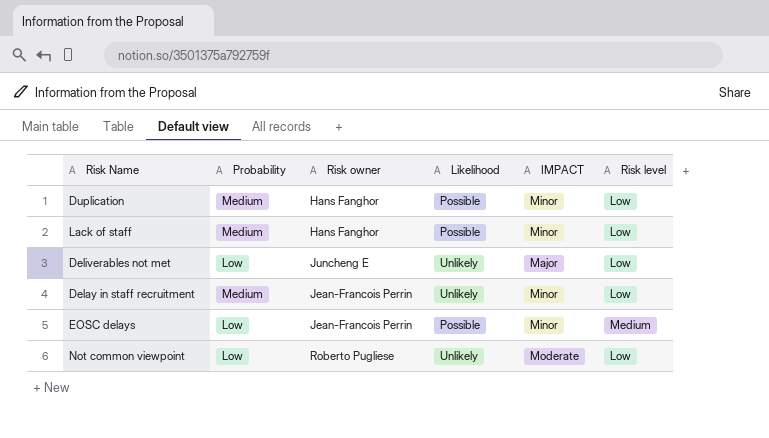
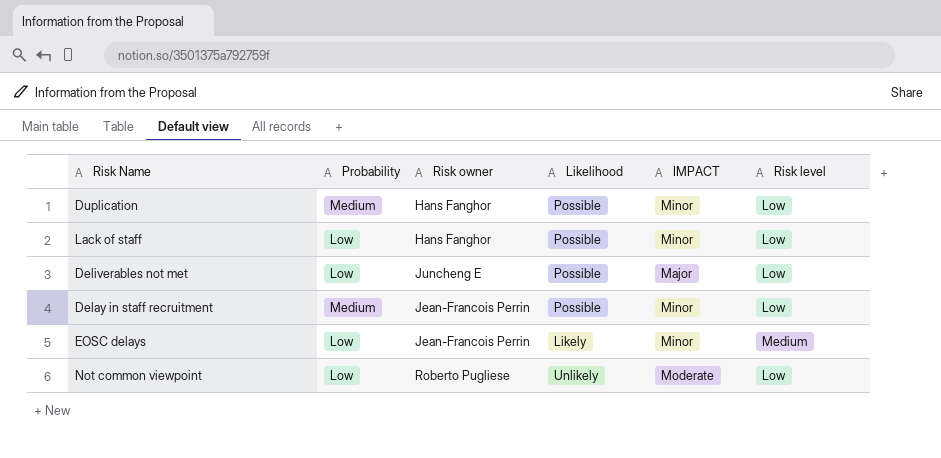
Lack of staff | Probability: Medium -> Low
Deliverables not met | Likelihood: Unlikely -> Possible
Delay in staff recruitment | Likelihood: Unlikely -> Possible
EOSC delays | Likelihood: Possible -> Likely

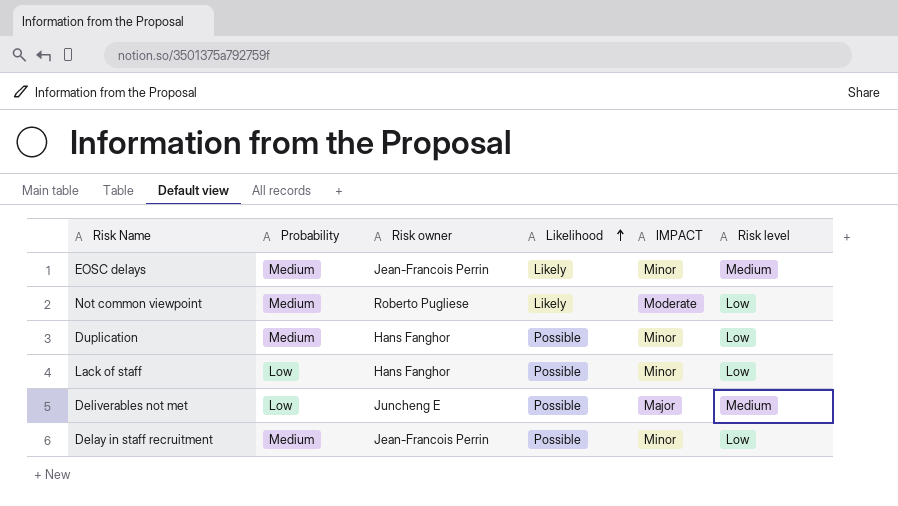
row order: none -> Likelihood ascending
EOSC delays | Probability: Low -> Medium
Not common viewpoint | Probability: Low -> Medium
Not common viewpoint | Likelihood: Unlikely -> Likely
Deliverables not met | Risk level: Low -> Medium

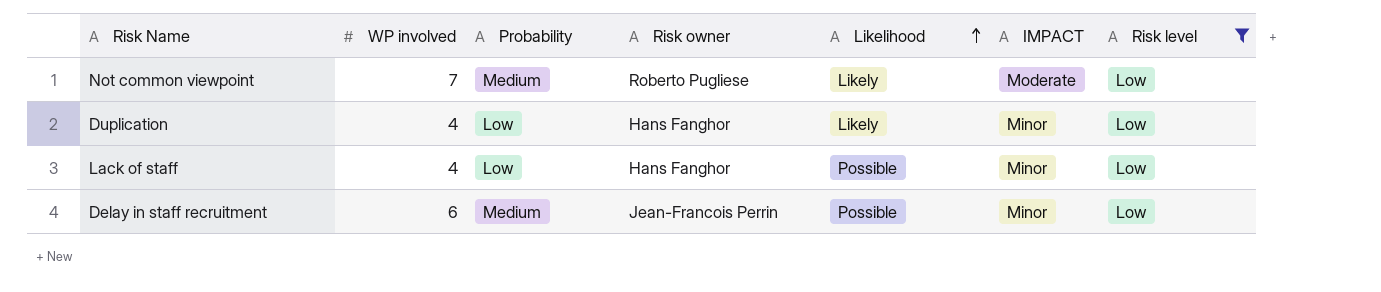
filter: none -> Risk level = Low
column WP involved | position: none -> 2
Duplication | Probability: Medium -> Low
Duplication | Likelihood: Possible -> Likely

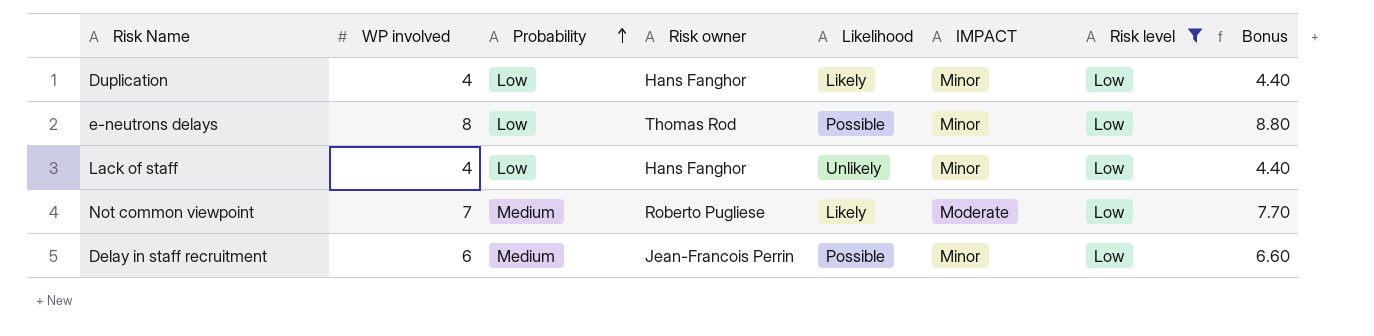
row order: Likelihood ascending -> Probability ascending
column Bonus | formula: none -> [WP involved] * 1.1
row e-neutrons delays: none -> 8 | Low | Thomas Rod | Possible | Minor | Low | 8.80
Lack of staff | Likelihood: Possible -> Unlikely

